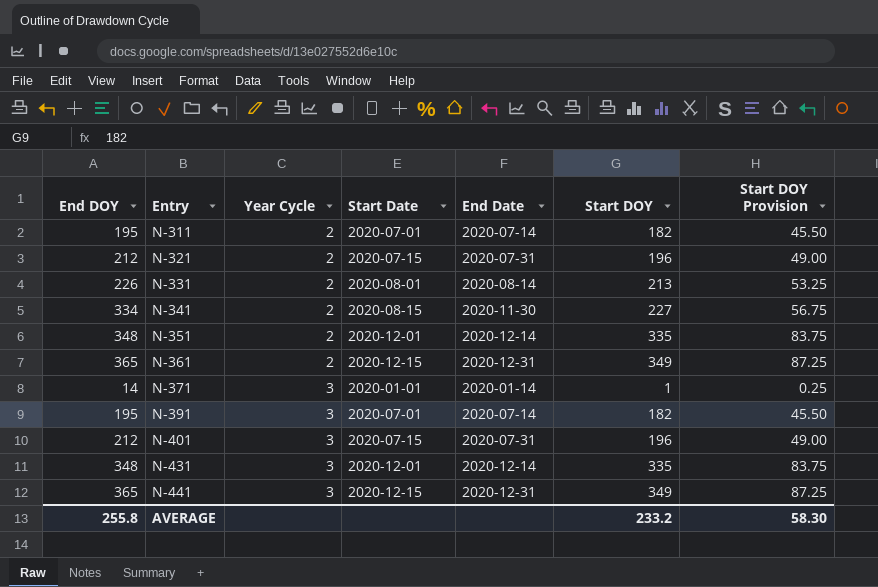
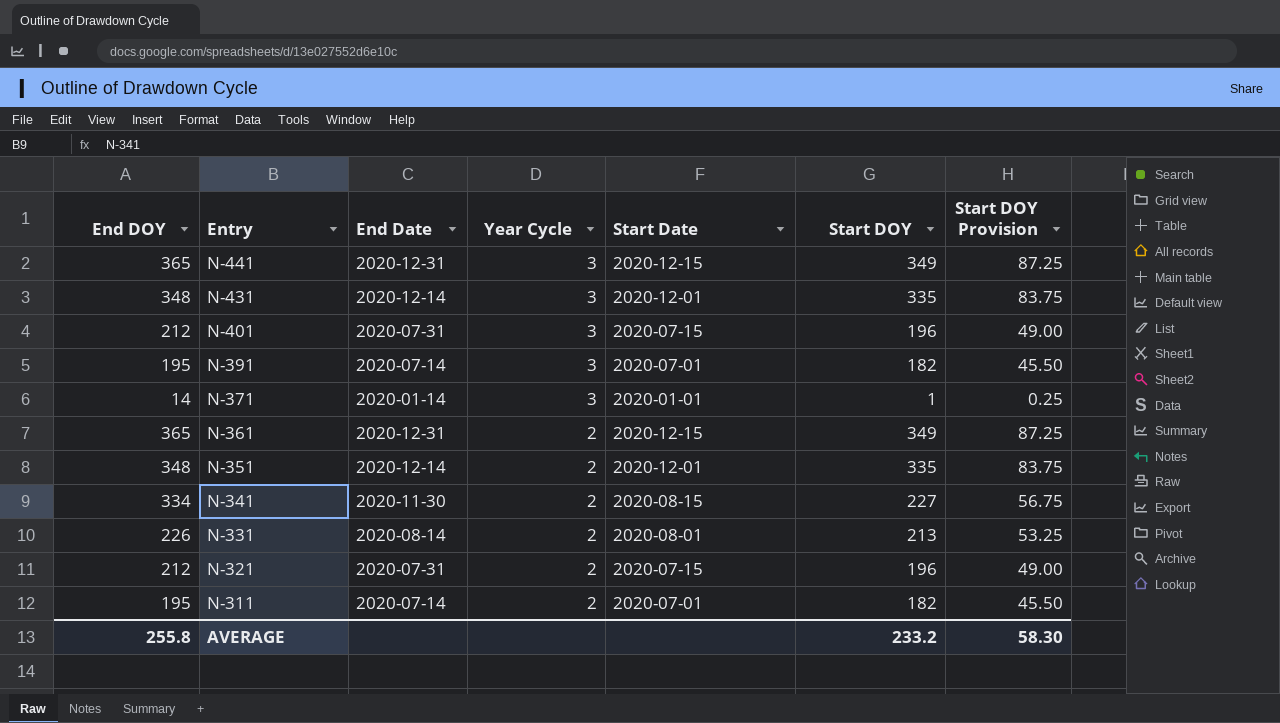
row order: Entry ascending -> Entry descending
column End Date | position: 5 -> 3

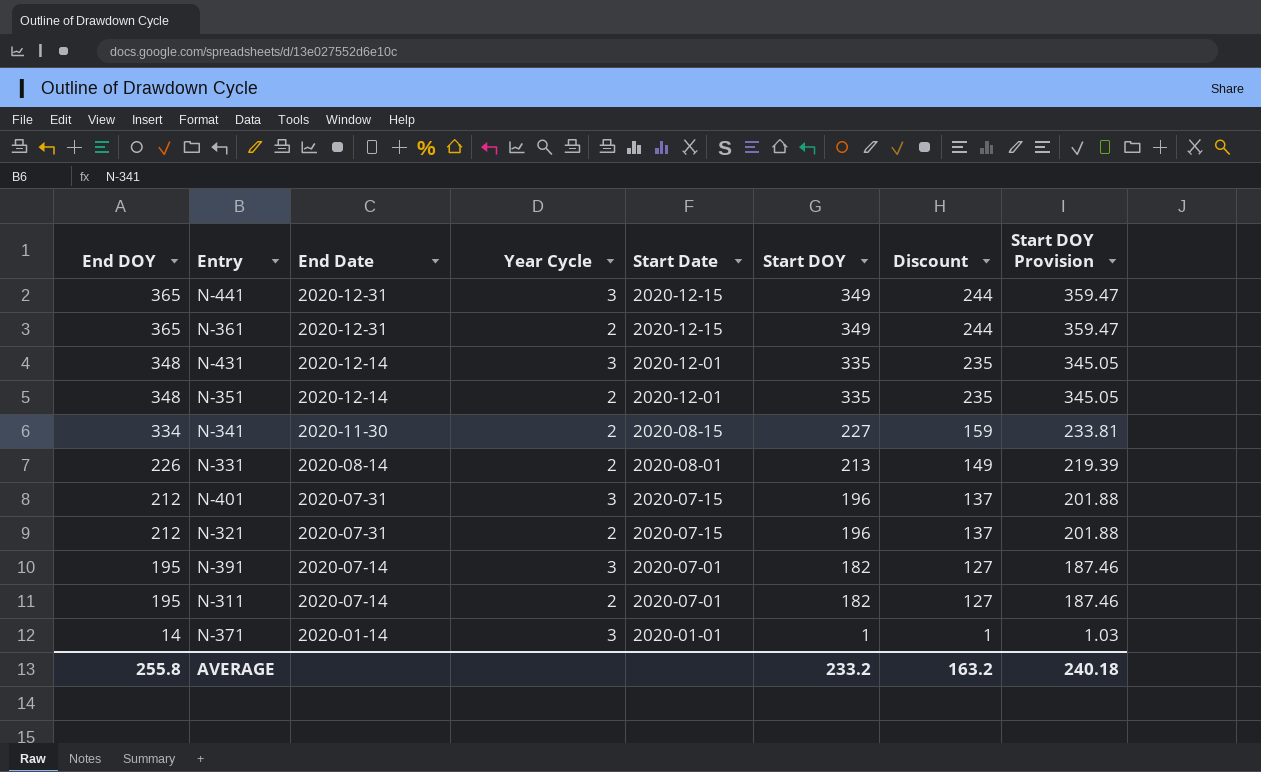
row order: Entry descending -> End DOY descending
column Discount | formula: none -> [Start DOY] * 0.7
column Start DOY Provision | formula: [Start DOY] * 0.25 -> [Start DOY] * 1.03
AVERAGE | Start DOY Provision: 58.30 -> 240.18

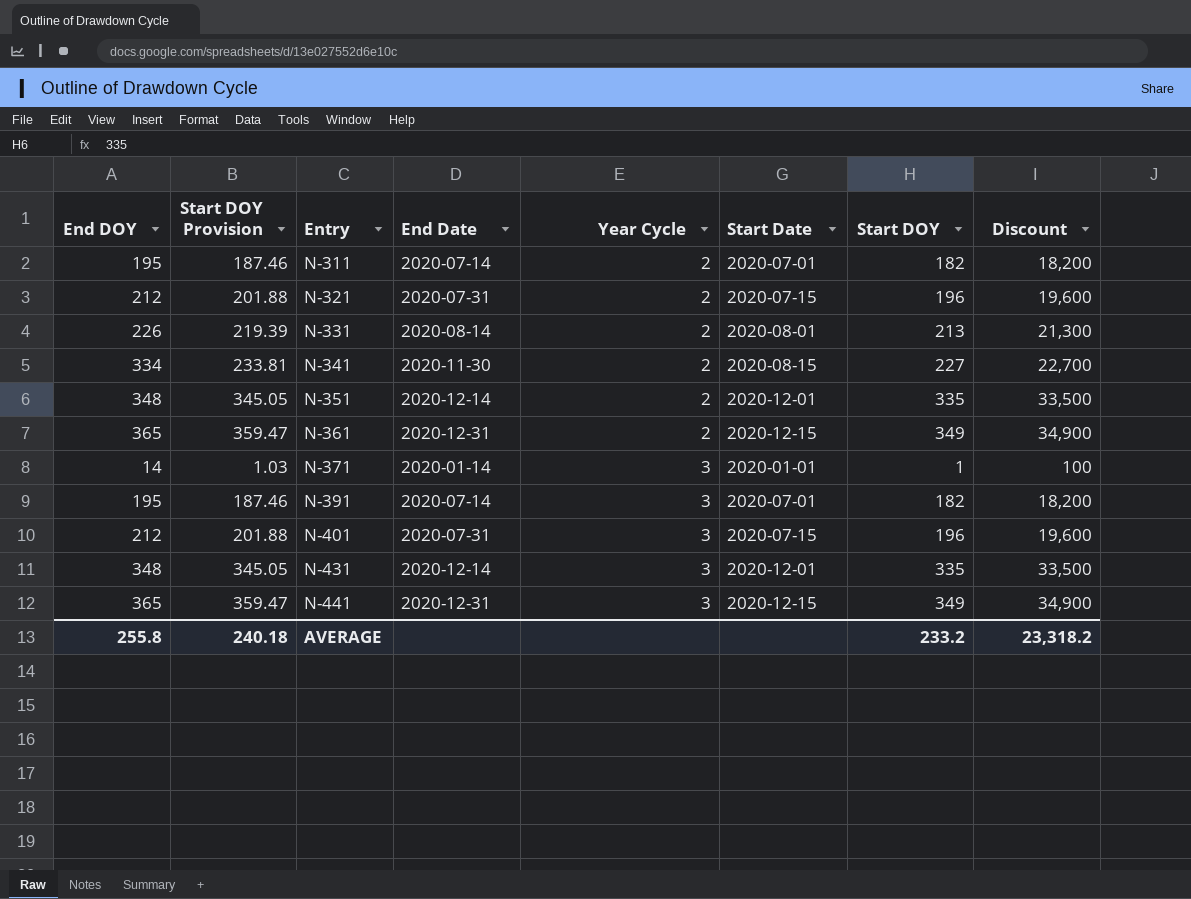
row order: End DOY descending -> Entry ascending
column Start DOY Provision | position: 8 -> 2
column Discount | formula: [Start DOY] * 0.7 -> [Start DOY] * 100
AVERAGE | Discount: 163.2 -> 23,318.2

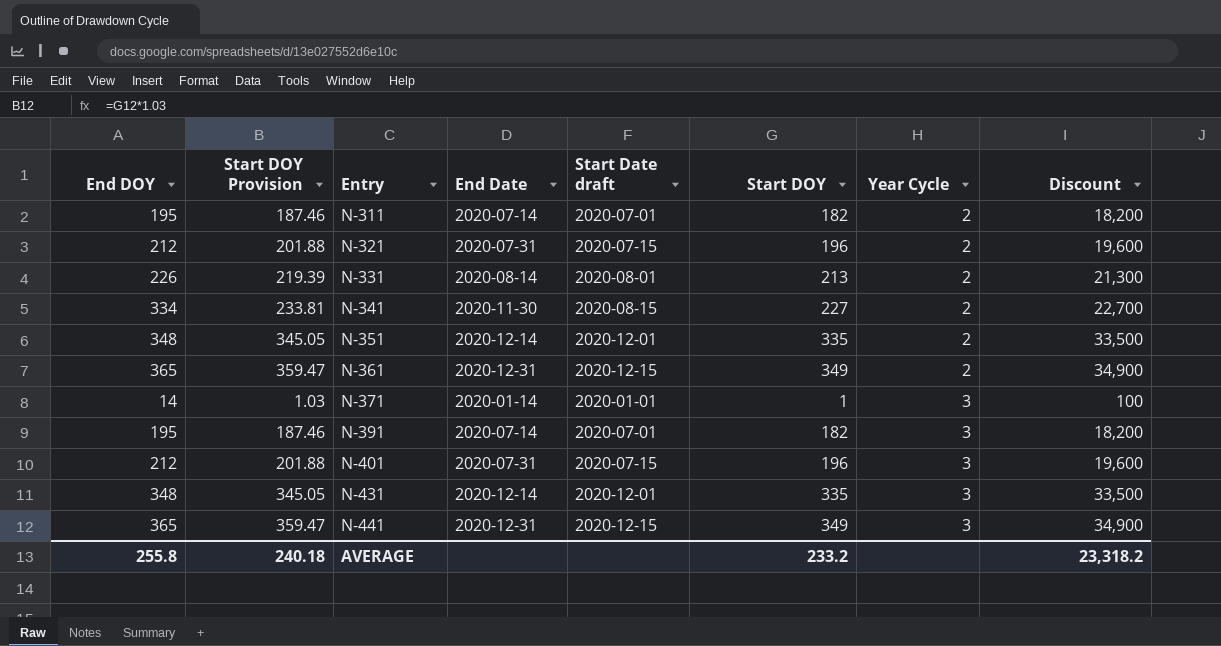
column name: Start Date -> Start Date draft
column Year Cycle | position: 5 -> 7

